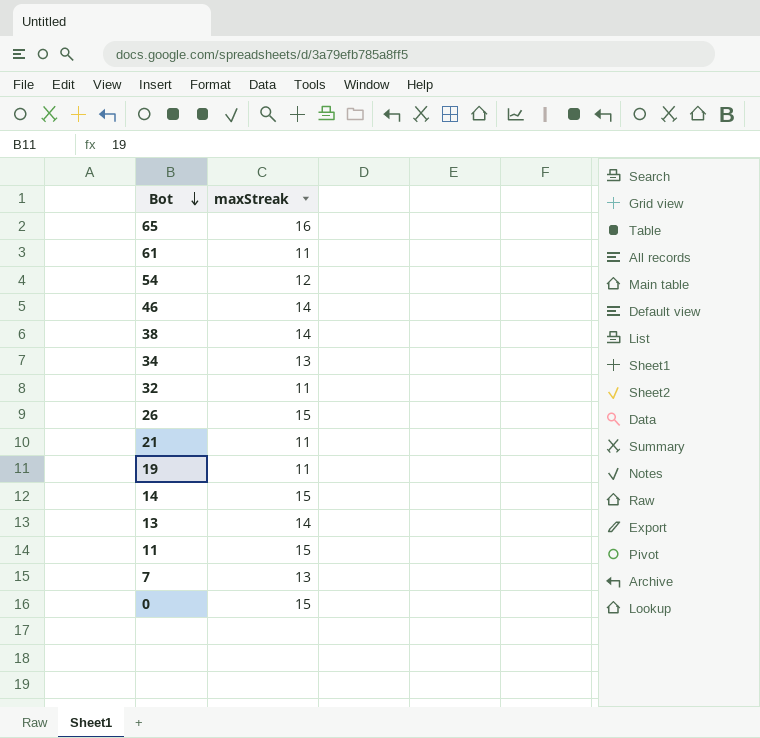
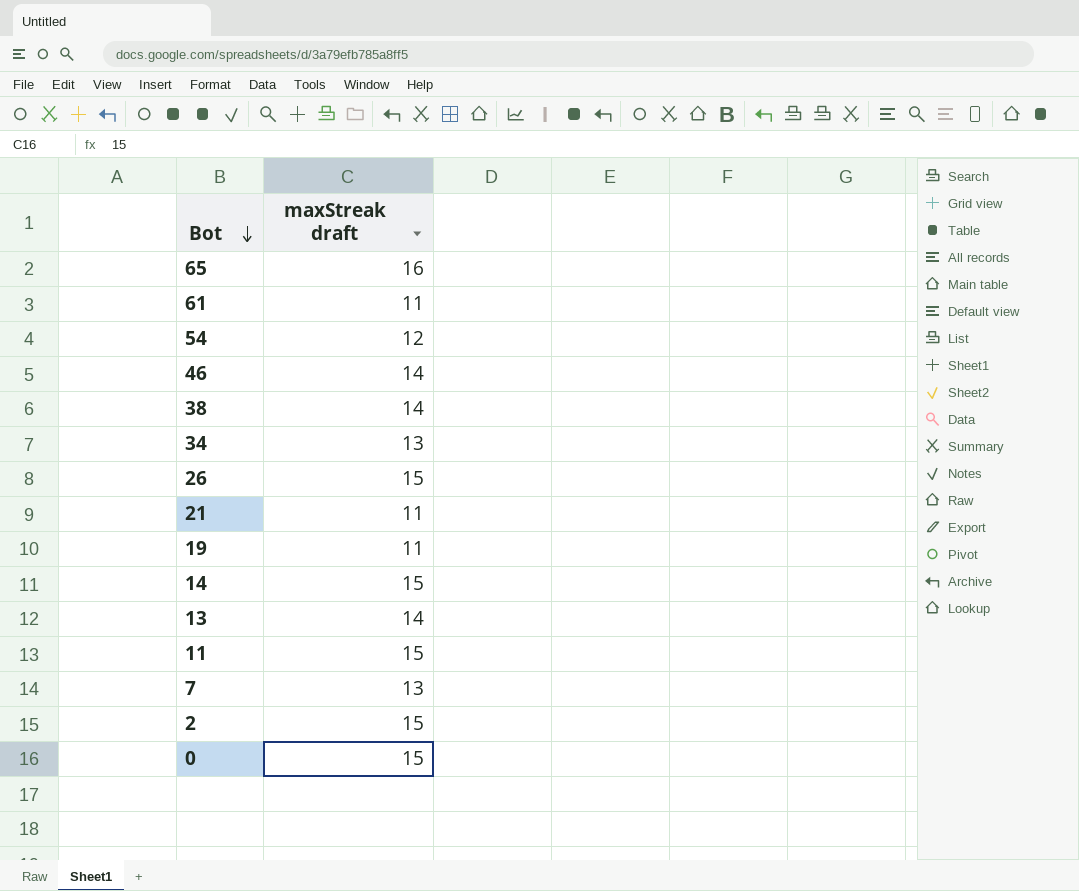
column name: maxStreak -> maxStreak draft
row 32: 11 -> none
row 2: none -> 15

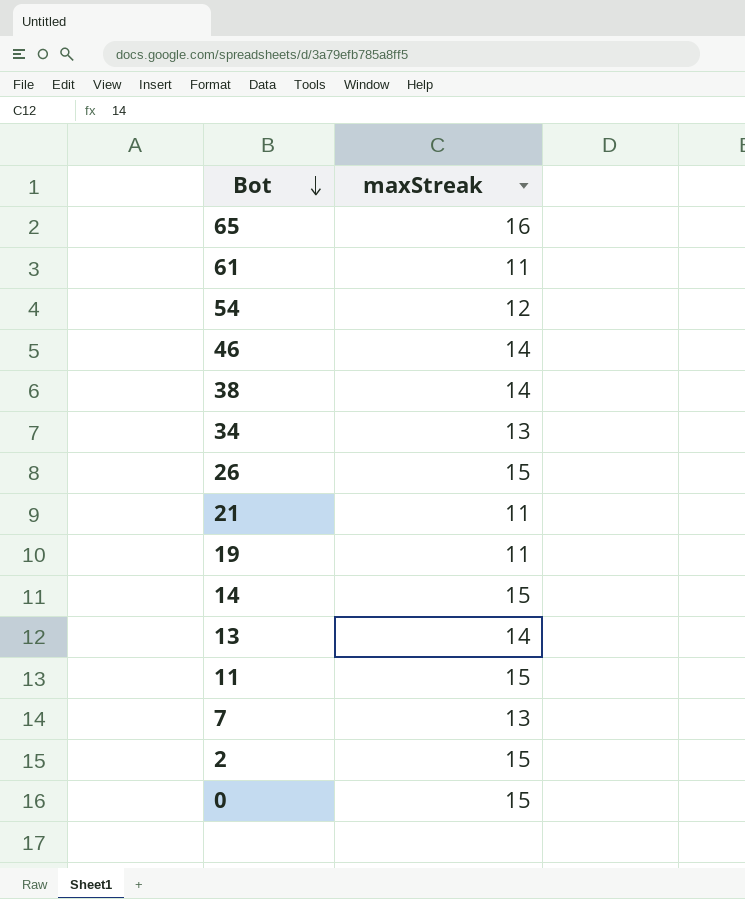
column name: maxStreak draft -> maxStreak

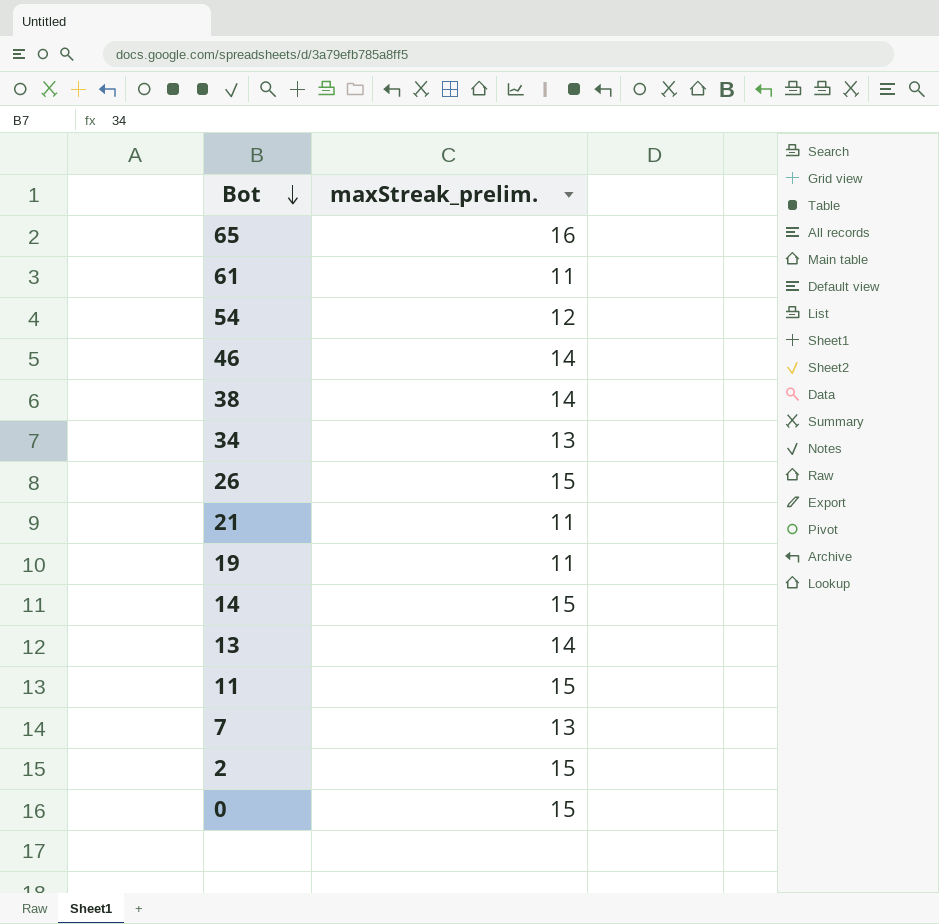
column name: maxStreak -> maxStreak_prelim.

